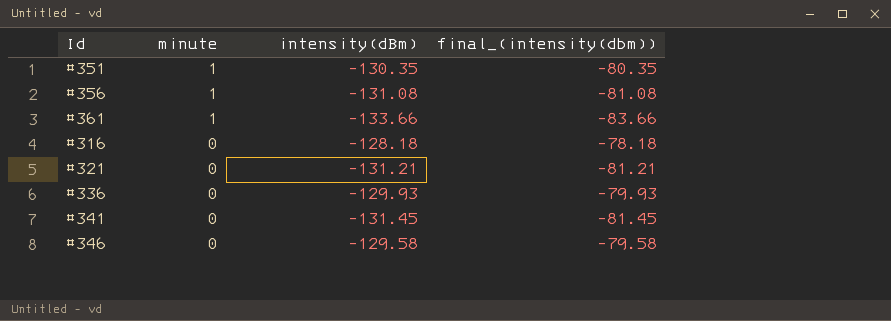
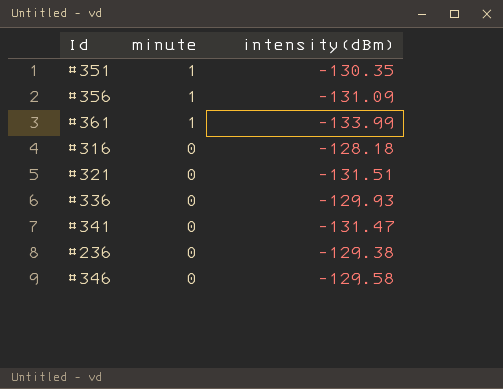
column final_(intensity(dbm)) | formula: [intensity(dBm)] + 50 -> none
#356 | intensity(dBm): -131.08 -> -131.09
#361 | intensity(dBm): -133.66 -> -133.99
#321 | intensity(dBm): -131.21 -> -131.51
#341 | intensity(dBm): -131.45 -> -131.47
row #236: none -> 0 | -129.38

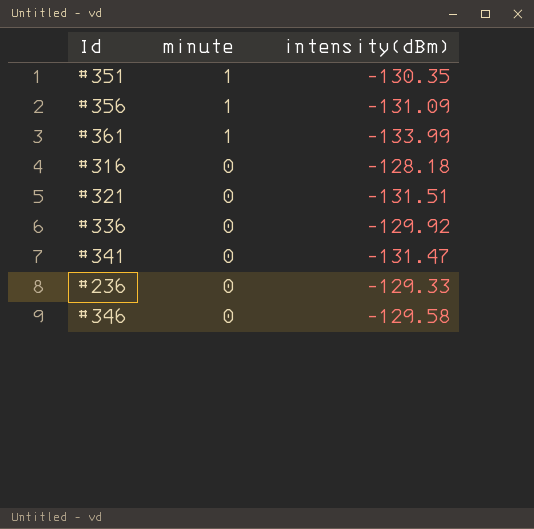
#336 | intensity(dBm): -129.93 -> -129.92
#236 | intensity(dBm): -129.38 -> -129.33

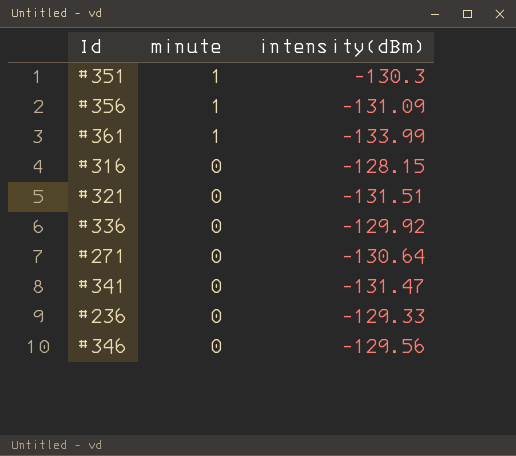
#351 | intensity(dBm): -130.35 -> -130.3
#316 | intensity(dBm): -128.18 -> -128.15
row #271: none -> 0 | -130.64
#346 | intensity(dBm): -129.58 -> -129.56

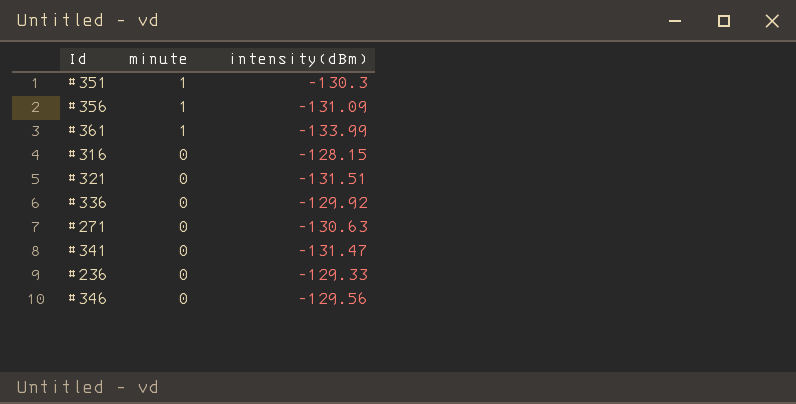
#271 | intensity(dBm): -130.64 -> -130.63

